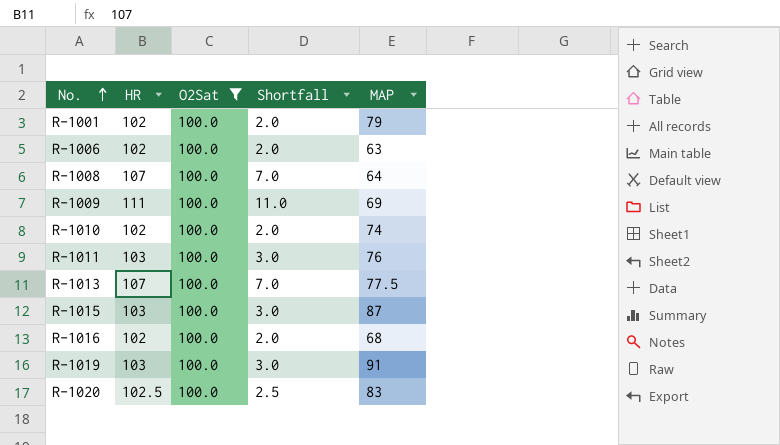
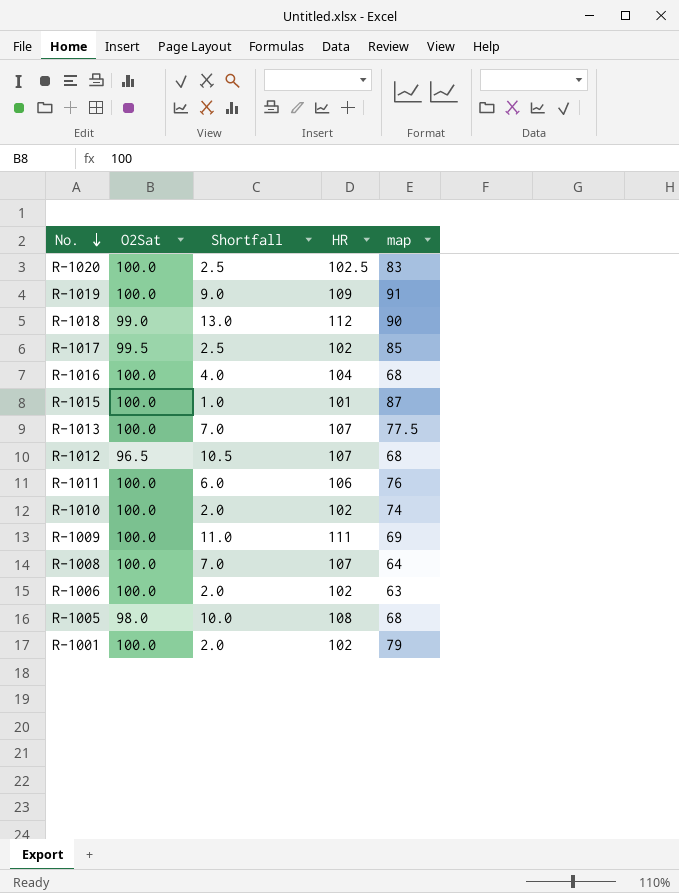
filter: O2Sat = 100.0 -> none
row order: No. ascending -> No. descending
column HR | position: 2 -> 4
column name: MAP -> map
R-1019 | Shortfall: 3.0 -> 9.0
R-1019 | HR: 103 -> 109
R-1016 | Shortfall: 2.0 -> 4.0
R-1016 | HR: 102 -> 104
R-1015 | Shortfall: 3.0 -> 1.0
R-1015 | HR: 103 -> 101
R-1011 | Shortfall: 3.0 -> 6.0
R-1011 | HR: 103 -> 106

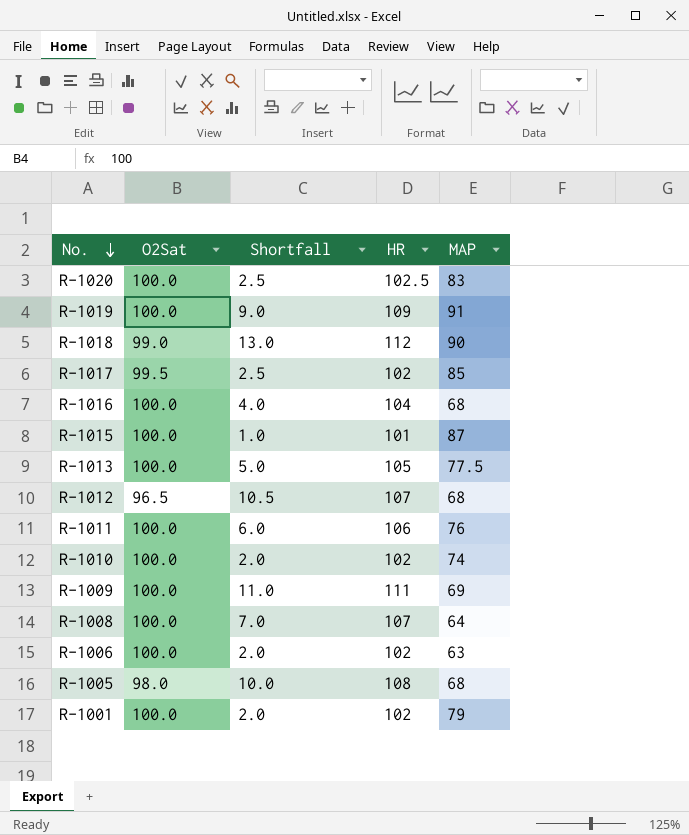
column name: map -> MAP
R-1013 | Shortfall: 7.0 -> 5.0
R-1013 | HR: 107 -> 105

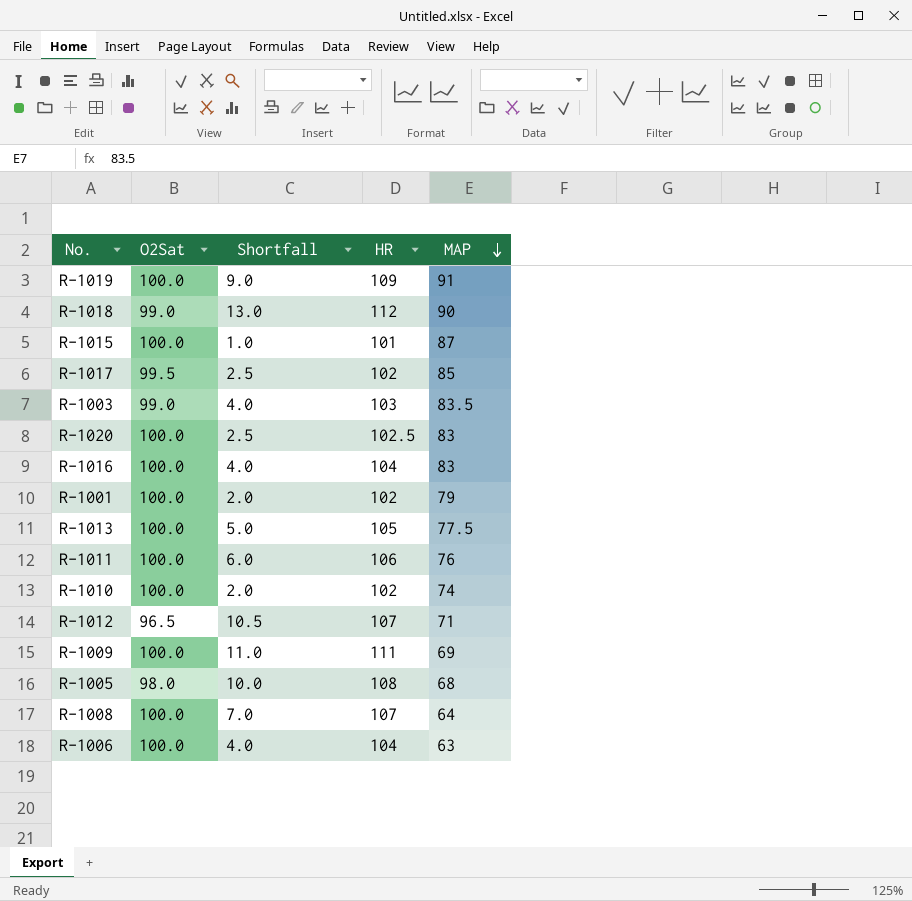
row order: No. descending -> MAP descending
row R-1003: none -> 99.0 | 4.0 | 103 | 83.5
R-1016 | MAP: 68 -> 83
R-1012 | MAP: 68 -> 71
R-1006 | Shortfall: 2.0 -> 4.0
R-1006 | HR: 102 -> 104

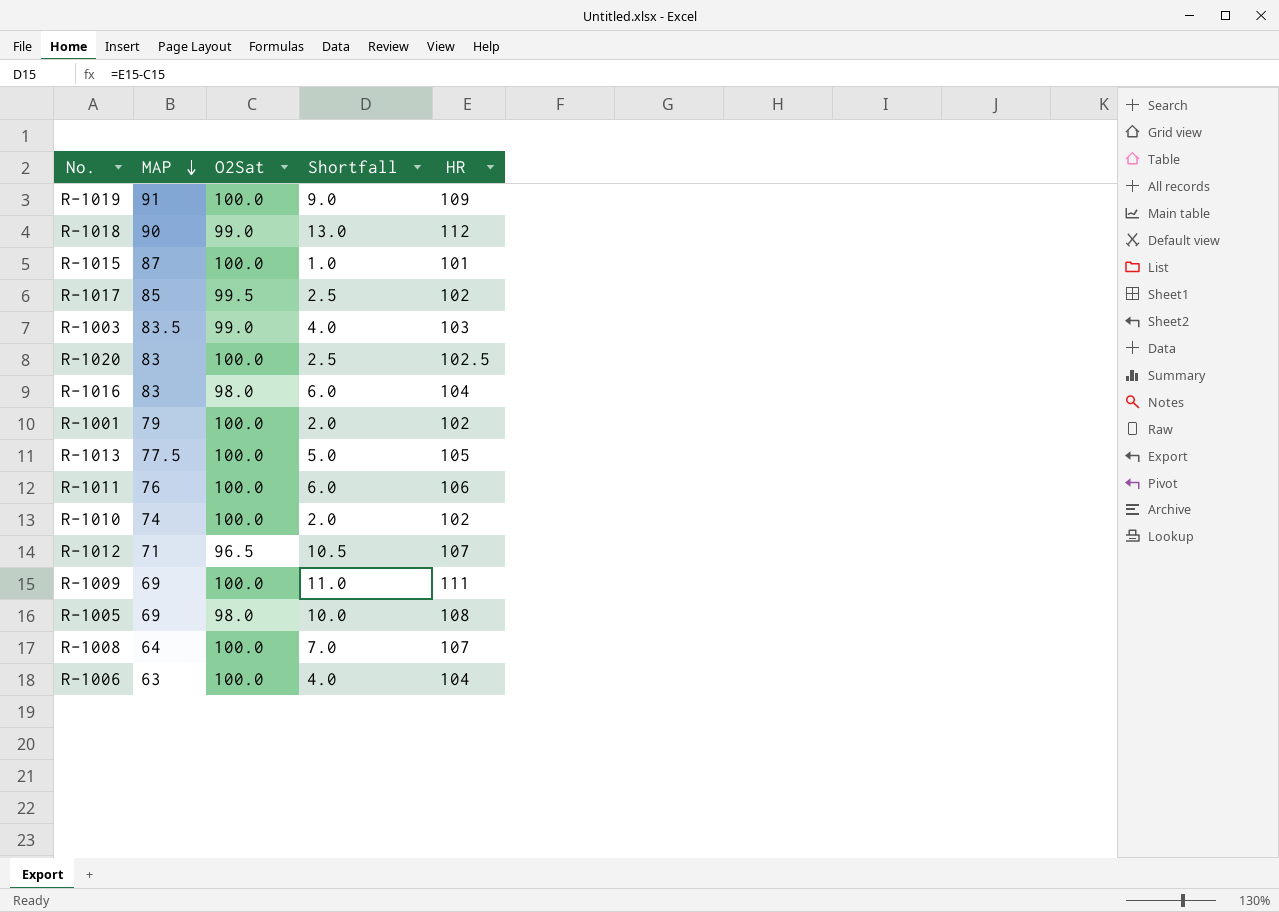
column MAP | position: 5 -> 2
R-1016 | O2Sat: 100.0 -> 98.0
R-1016 | Shortfall: 4.0 -> 6.0
R-1005 | MAP: 68 -> 69

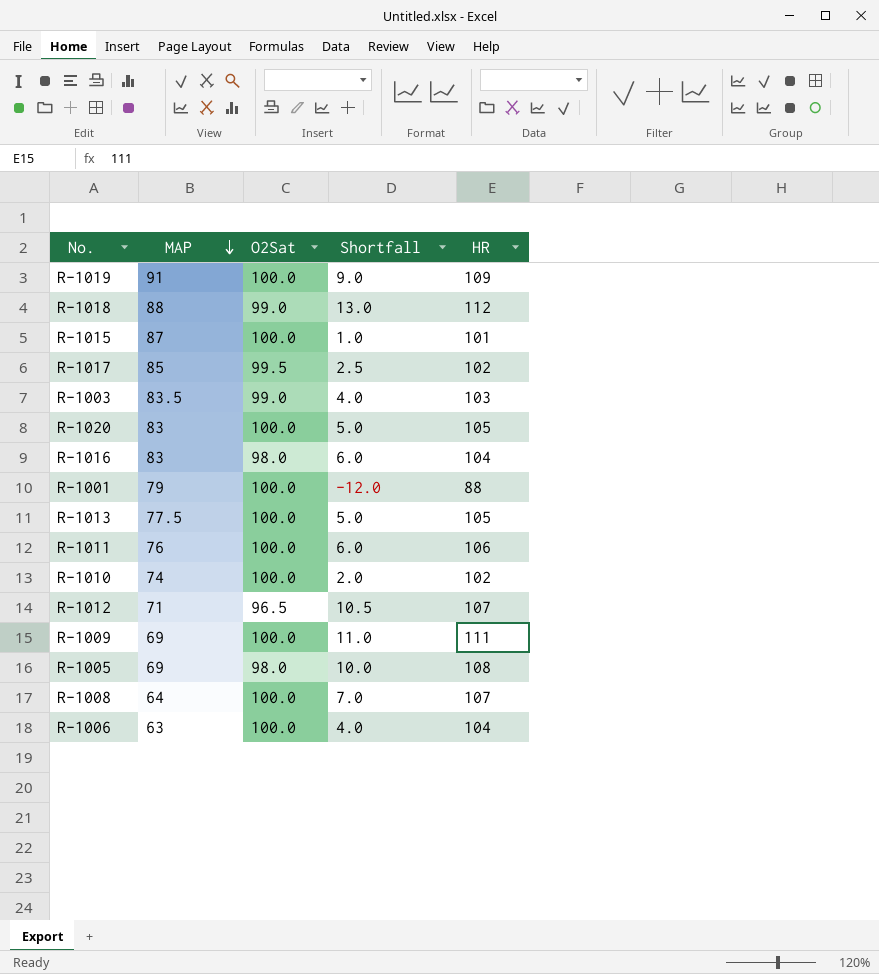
R-1018 | MAP: 90 -> 88
R-1020 | Shortfall: 2.5 -> 5.0
R-1020 | HR: 102.5 -> 105
R-1001 | Shortfall: 2.0 -> -12.0
R-1001 | HR: 102 -> 88

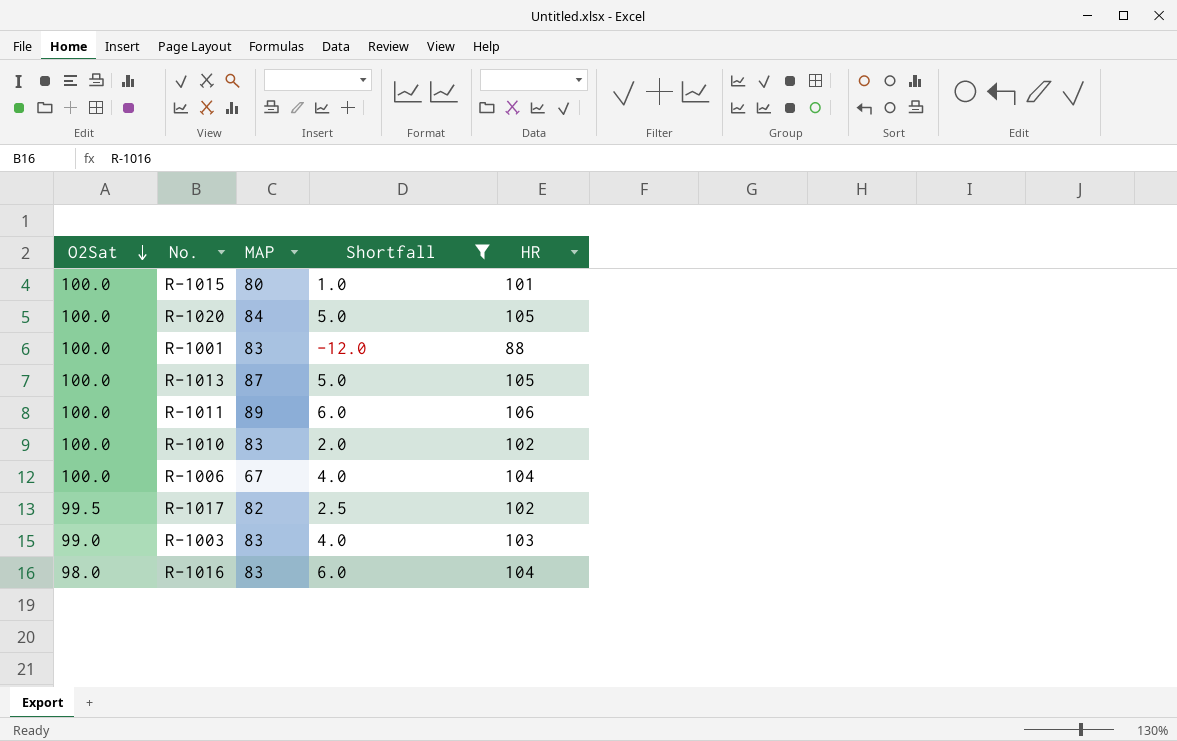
filter: none -> Shortfall <= 6.0
row order: MAP descending -> O2Sat descending
column O2Sat | position: 3 -> 1
R-1015 | MAP: 87 -> 80
R-1020 | MAP: 83 -> 84
R-1001 | MAP: 79 -> 83
R-1013 | MAP: 77.5 -> 87
R-1011 | MAP: 76 -> 89
R-1010 | MAP: 74 -> 83
R-1006 | MAP: 63 -> 67
R-1017 | MAP: 85 -> 82
R-1003 | MAP: 83.5 -> 83

